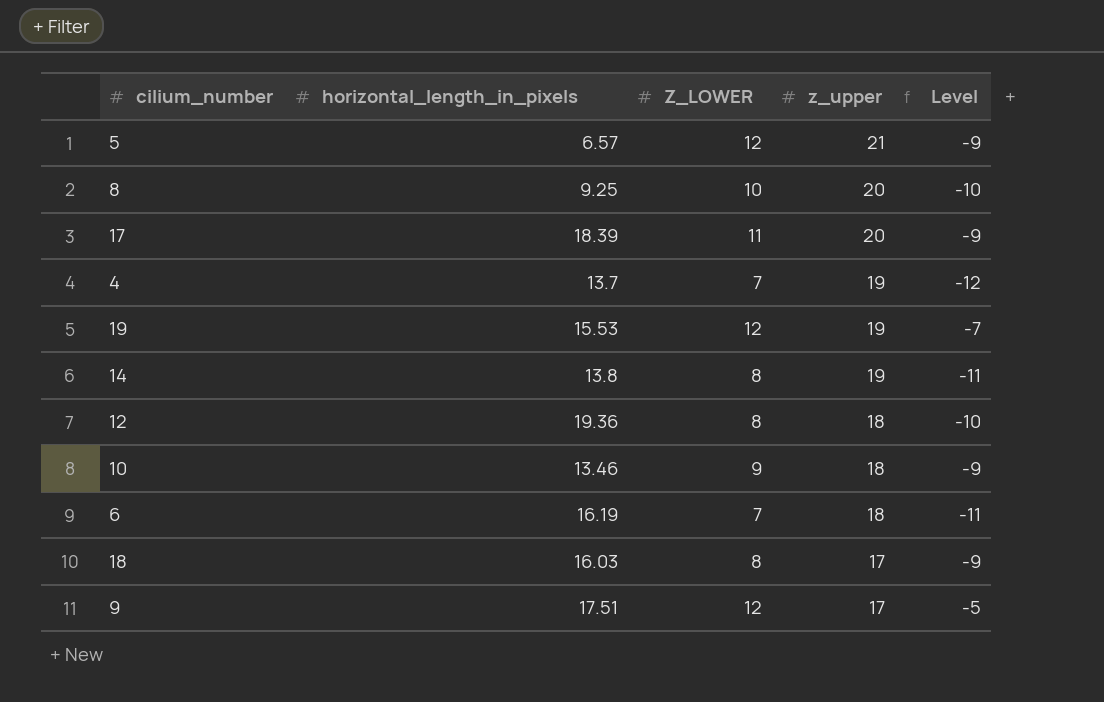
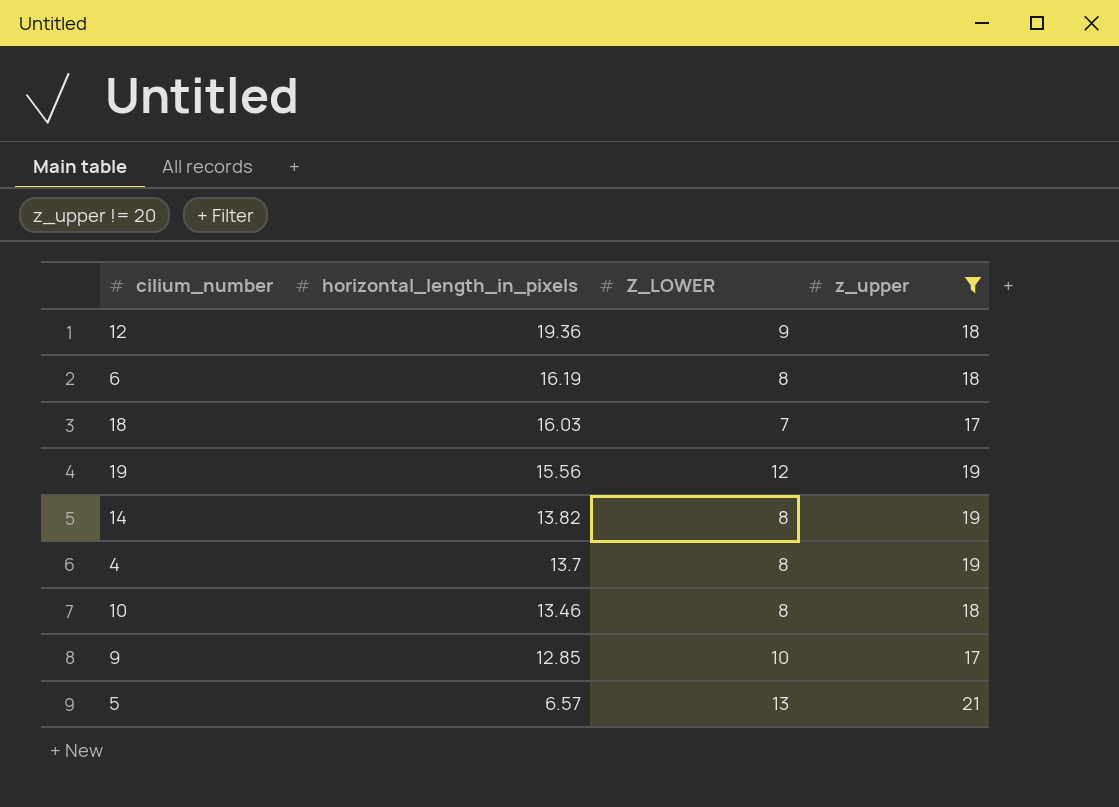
filter: none -> z_upper != 20
row order: z_upper descending -> horizontal_length_in_pixels descending
column Level | formula: [Z_LOWER] - [z_upper] -> none
12 | Z_LOWER: 8 -> 9
6 | Z_LOWER: 7 -> 8
18 | Z_LOWER: 8 -> 7
19 | horizontal_length_in_pixels: 15.53 -> 15.56
14 | horizontal_length_in_pixels: 13.8 -> 13.82
4 | Z_LOWER: 7 -> 8
10 | Z_LOWER: 9 -> 8
9 | horizontal_length_in_pixels: 17.51 -> 12.85
9 | Z_LOWER: 12 -> 10
5 | Z_LOWER: 12 -> 13

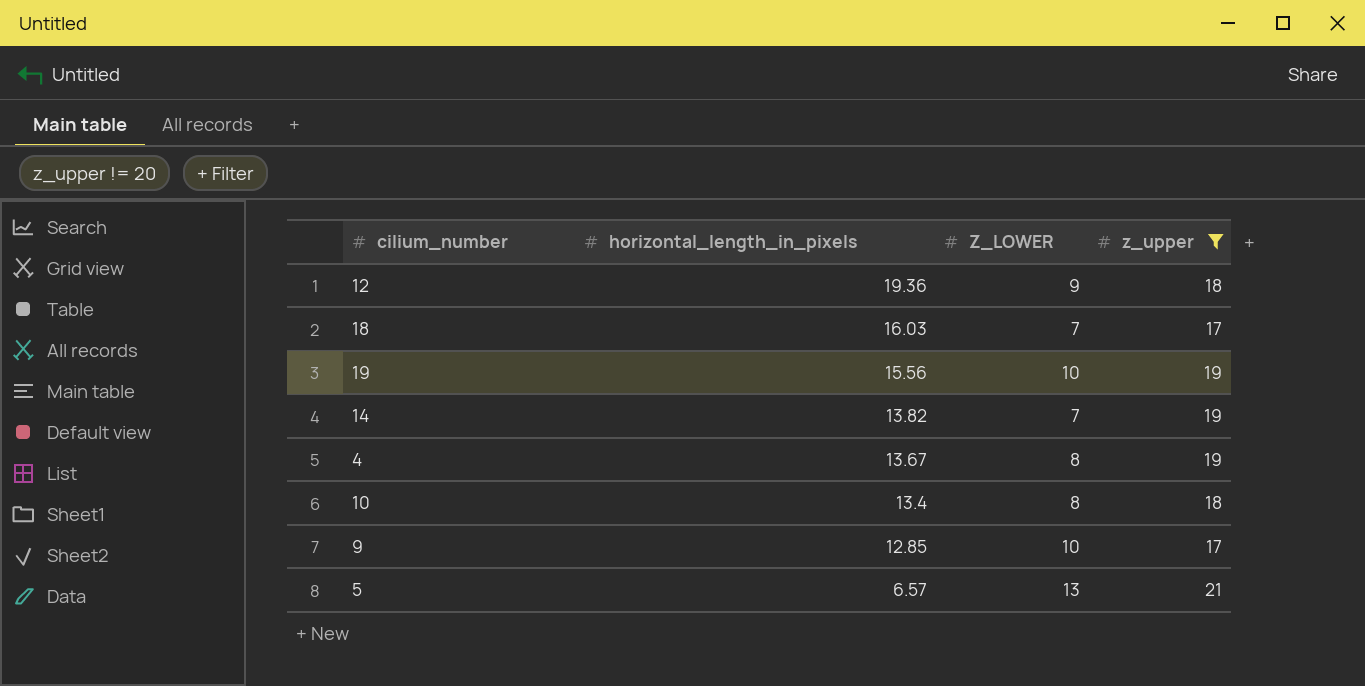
row 6: 16.19 | 8 | 18 -> none
19 | Z_LOWER: 12 -> 10
14 | Z_LOWER: 8 -> 7
4 | horizontal_length_in_pixels: 13.7 -> 13.67
10 | horizontal_length_in_pixels: 13.46 -> 13.4

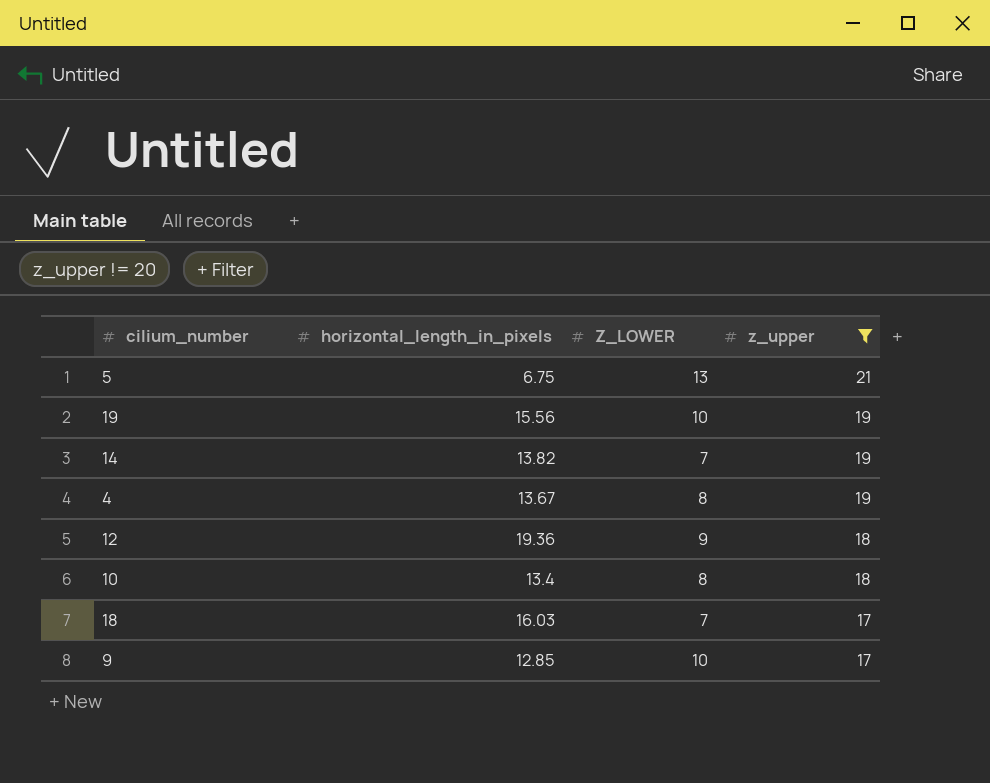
row order: horizontal_length_in_pixels descending -> z_upper descending
5 | horizontal_length_in_pixels: 6.57 -> 6.75

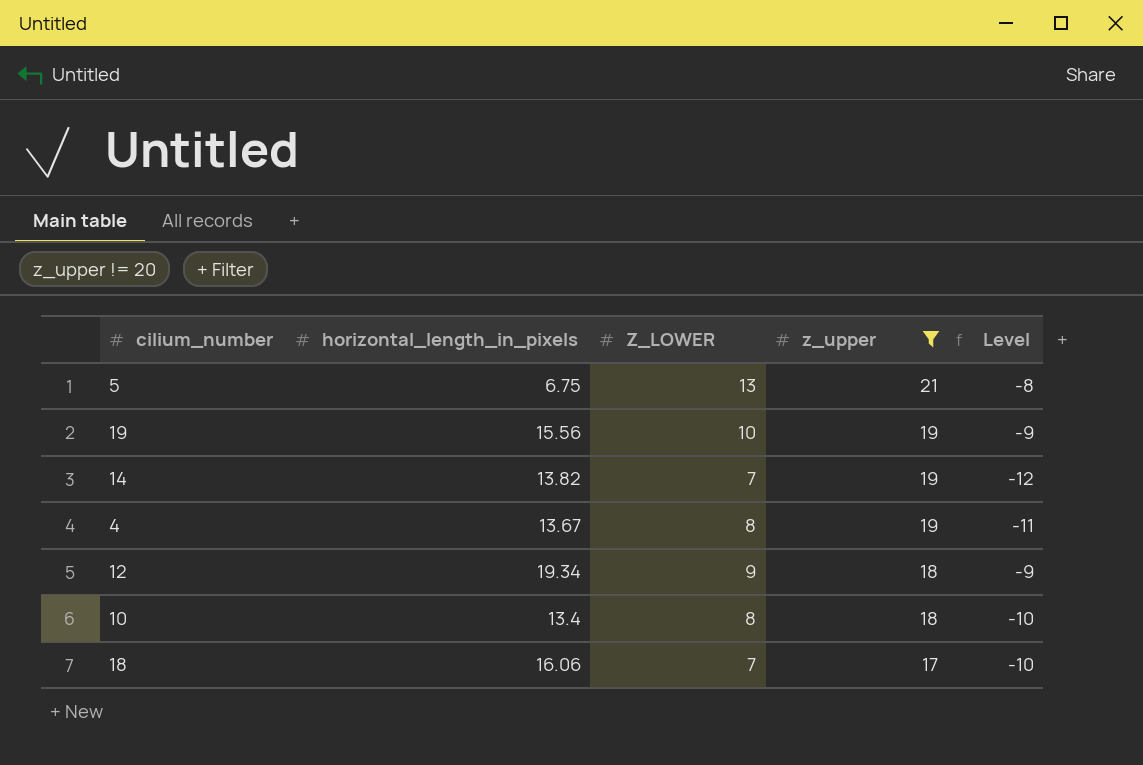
column Level | formula: none -> [Z_LOWER] - [z_upper]
row 9: 12.85 | 10 | 17 -> none
12 | horizontal_length_in_pixels: 19.36 -> 19.34
18 | horizontal_length_in_pixels: 16.03 -> 16.06

